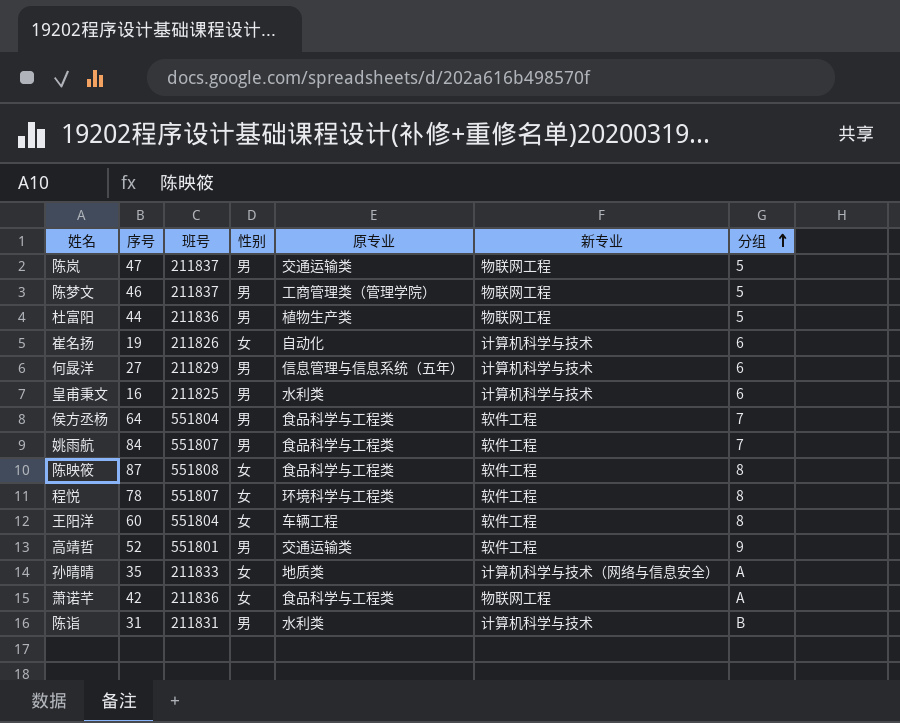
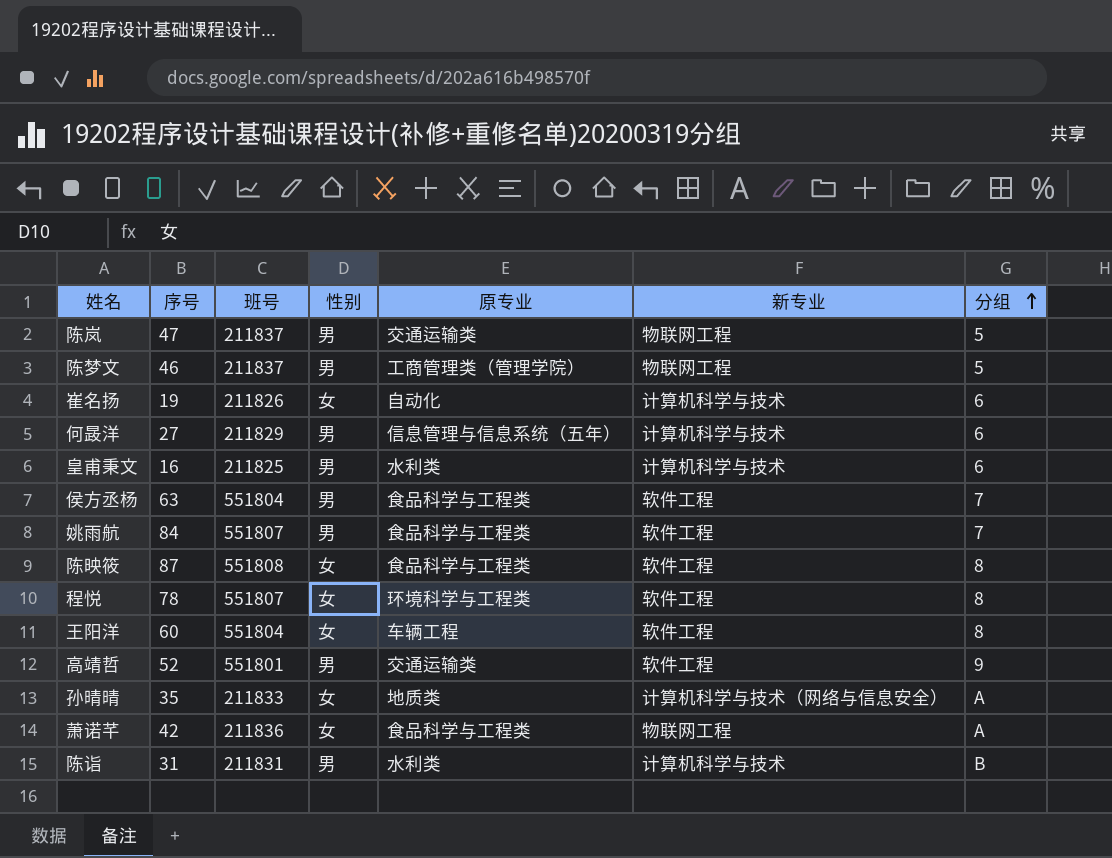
row 杜富阳: 44 | 211836 | 男 | 植物生产类 | 物联网工程 | 5 -> none
侯方丞杨 | 序号: 64 -> 63

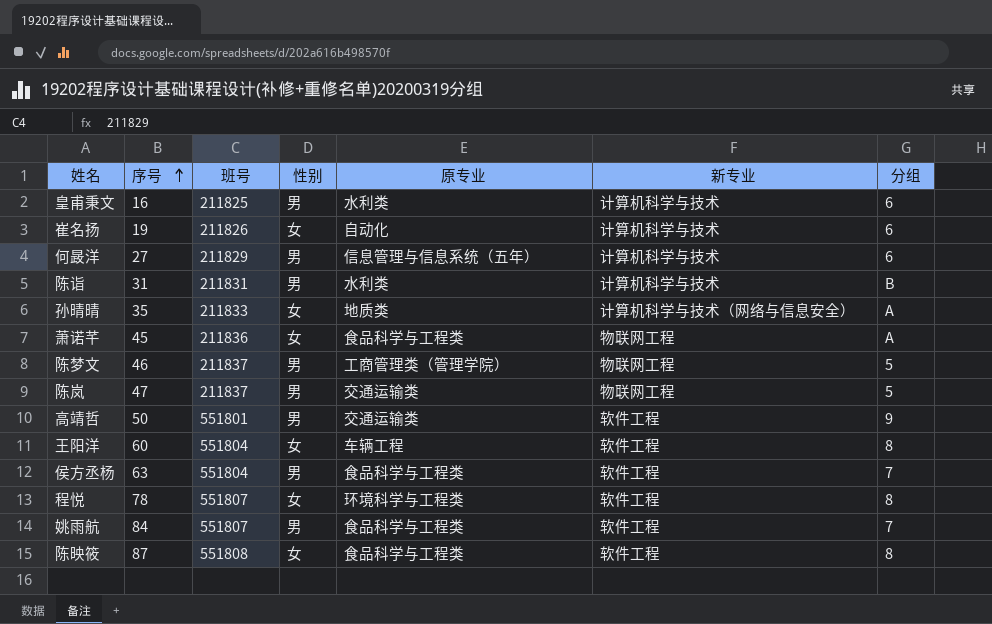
row order: 分组 ascending -> 序号 ascending
萧诺芊 | 序号: 42 -> 45
高靖哲 | 序号: 52 -> 50

